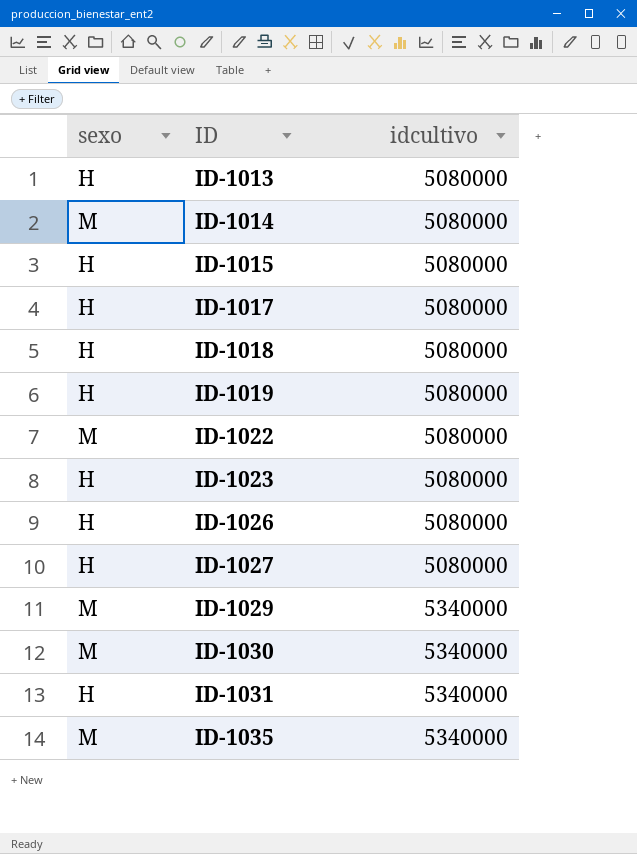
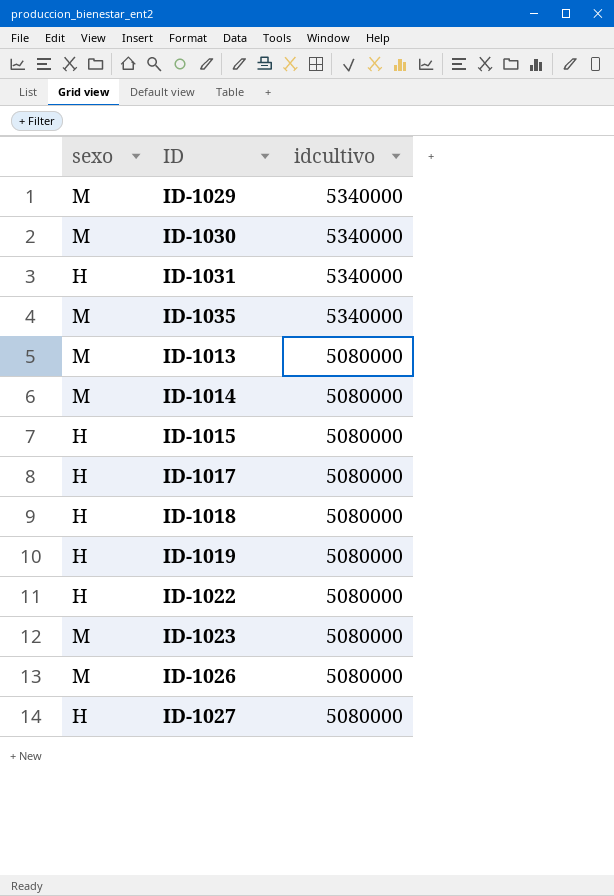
row order: ID ascending -> idcultivo descending
ID-1013 | sexo: H -> M
ID-1022 | sexo: M -> H
ID-1023 | sexo: H -> M
ID-1026 | sexo: H -> M

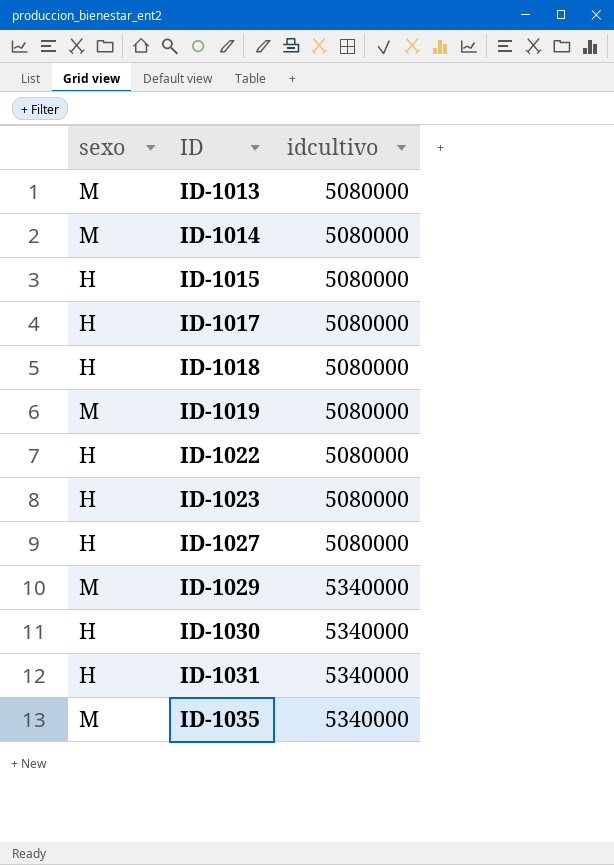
row order: idcultivo descending -> ID ascending
row ID-1026: M | 5080000 -> none
ID-1019 | sexo: H -> M
ID-1023 | sexo: M -> H
ID-1030 | sexo: M -> H

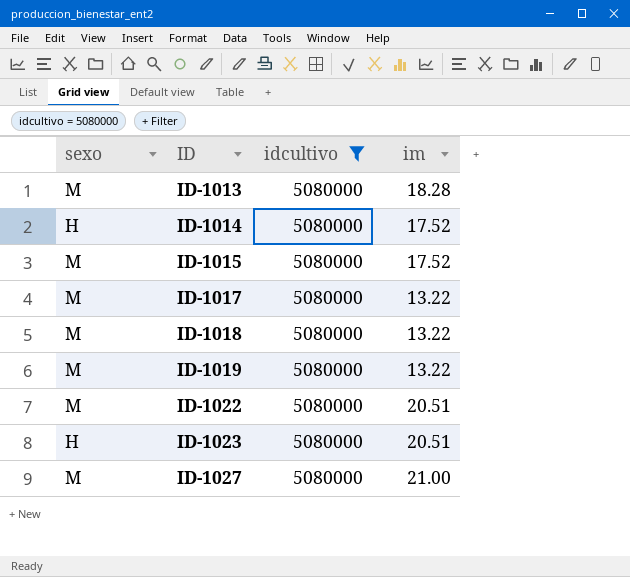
filter: none -> idcultivo = 5080000
column im | position: none -> 4
ID-1014 | sexo: M -> H
ID-1015 | sexo: H -> M
ID-1017 | sexo: H -> M
ID-1018 | sexo: H -> M
ID-1022 | sexo: H -> M
ID-1027 | sexo: H -> M

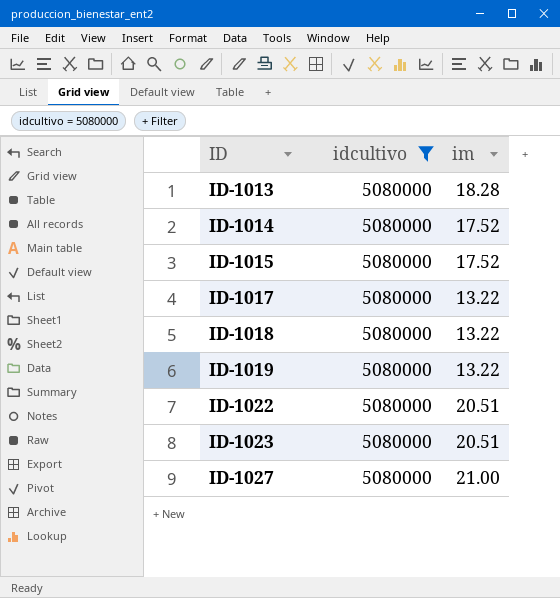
column sexo | position: 1 -> none

